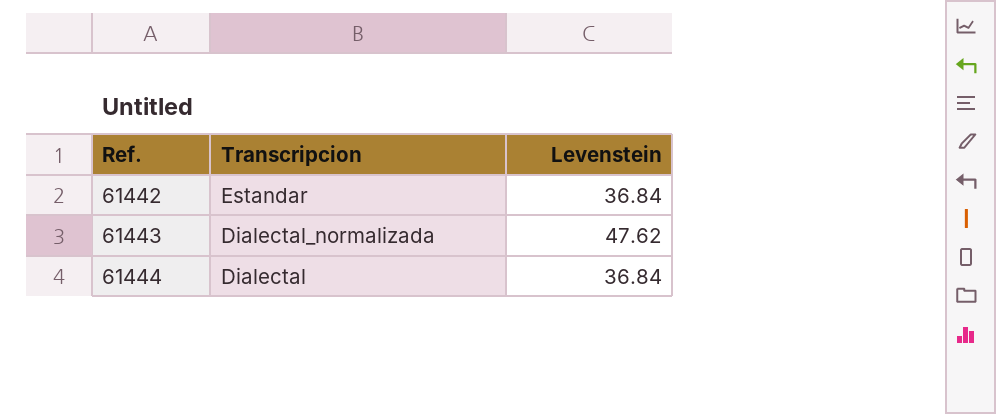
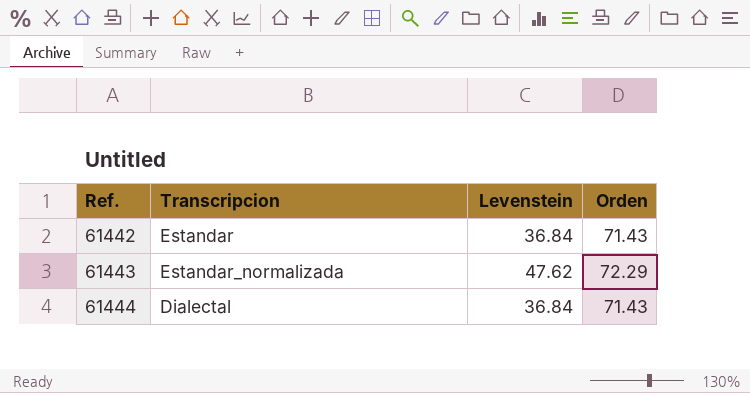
column Orden | position: none -> 4
61443 | Transcripcion: Dialectal_normalizada -> Estandar_normalizada

